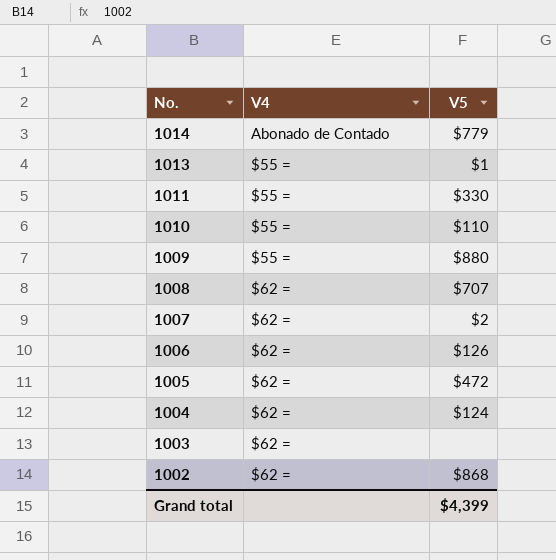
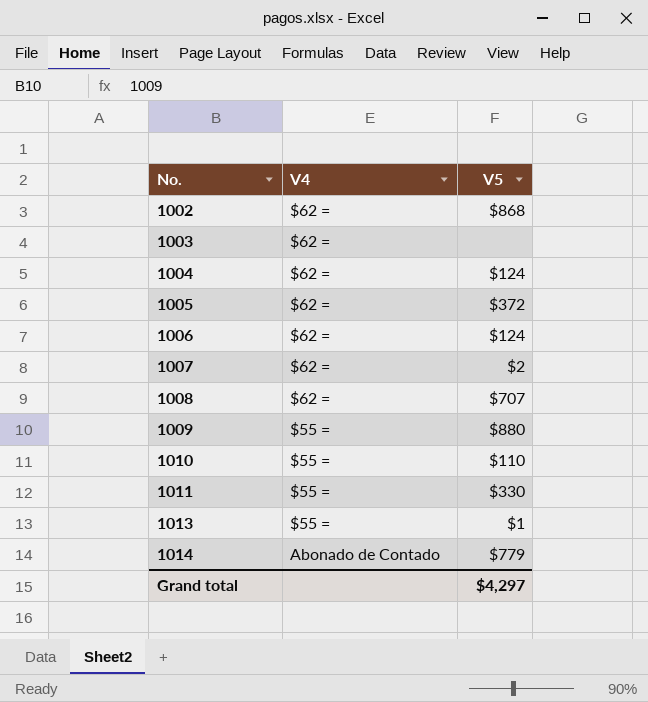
row order: No. descending -> No. ascending
1005 | V5: $472 -> $372
1006 | V5: $126 -> $124
Grand total | V5: $4,399 -> $4,297

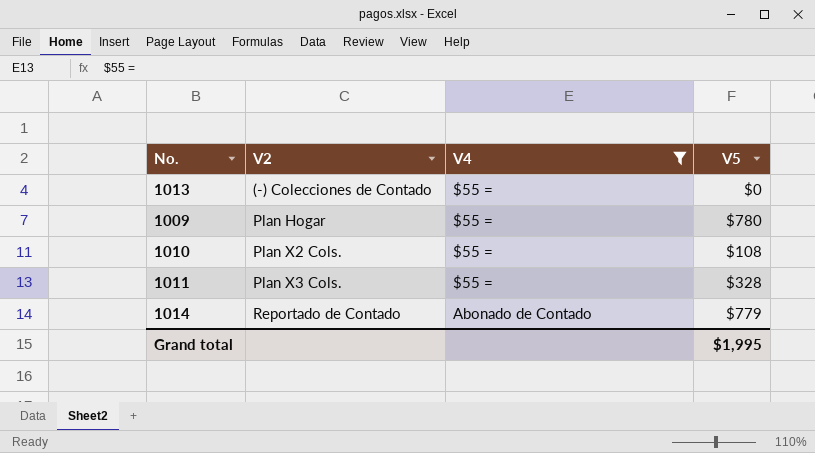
filter: none -> V4 != $62 =
row order: No. ascending -> V2 ascending
column V2 | position: none -> 2
1013 | V5: $1 -> $0
1009 | V5: $880 -> $780
1010 | V5: $110 -> $108
1011 | V5: $330 -> $328
Grand total | V5: $4,297 -> $1,995

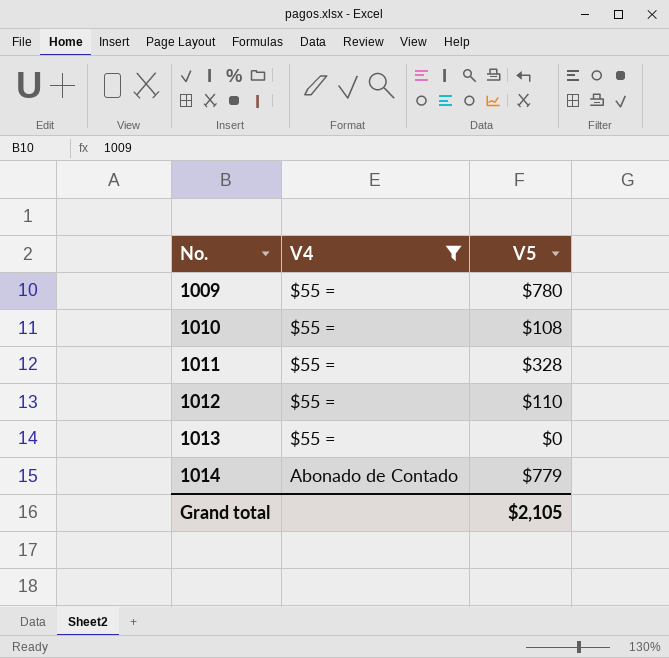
row order: V2 ascending -> No. ascending
column V2 | position: 2 -> none
row 1012: none -> $55 = | $110
Grand total | V5: $1,995 -> $2,105

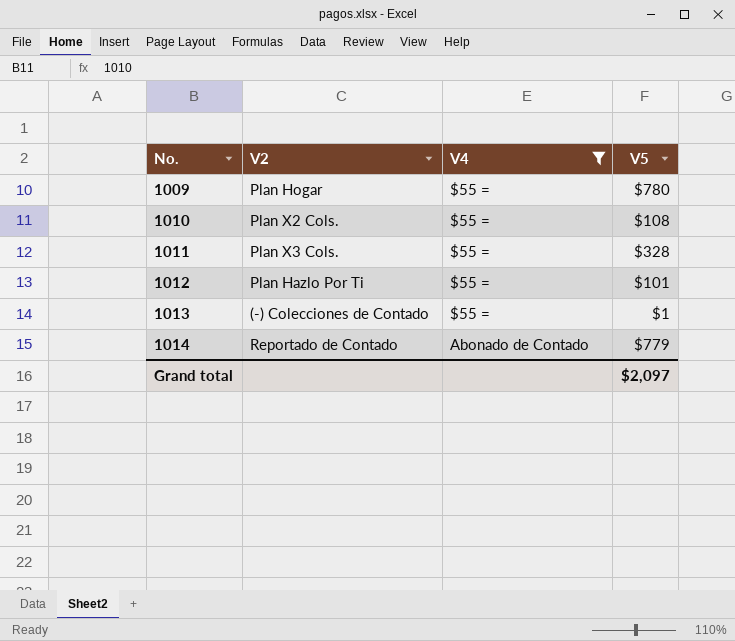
column V2 | position: none -> 2
1012 | V5: $110 -> $101
1013 | V5: $0 -> $1
Grand total | V5: $2,105 -> $2,097

